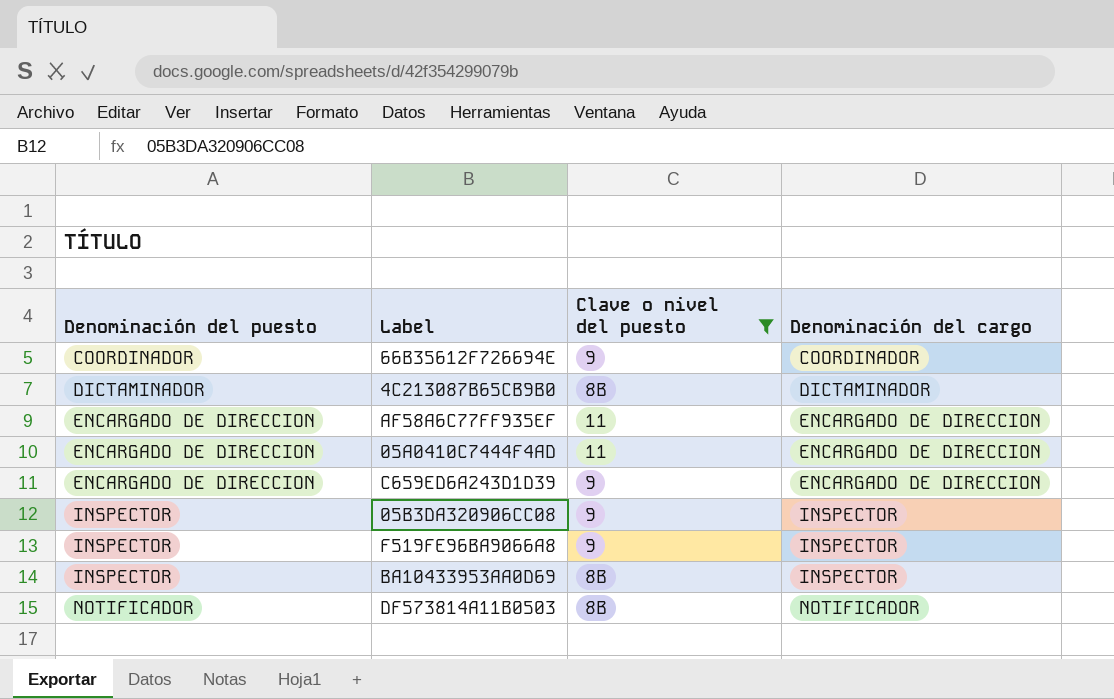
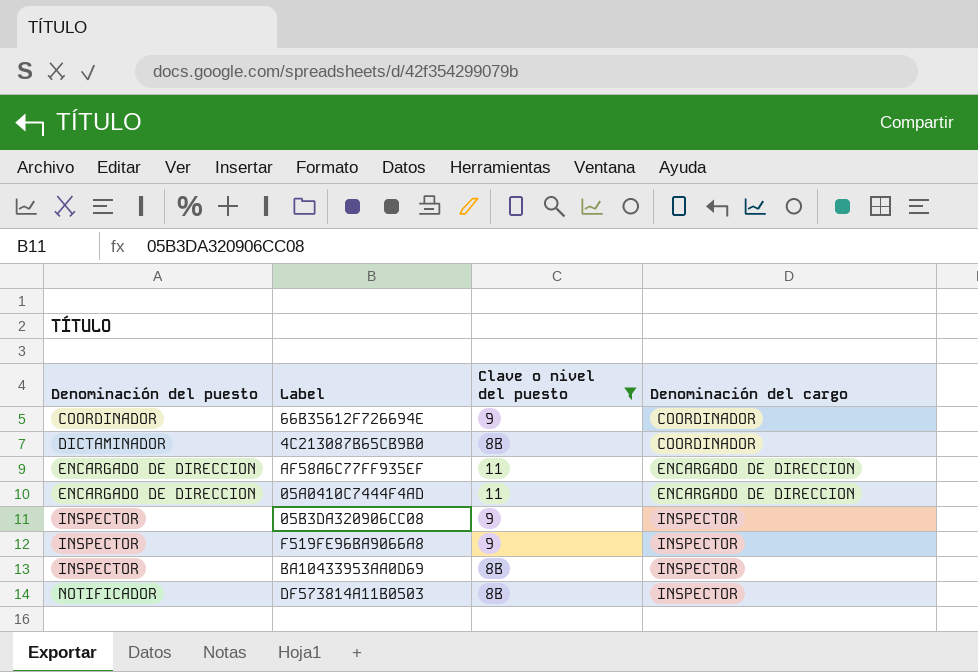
row C659ED6A243D1D39: ENCARGADO DE DIRECCION | 9 | ENCARGADO DE DIRECCION -> none
4C213087B65CB9B0 | Denominación del cargo: DICTAMINADOR -> COORDINADOR
DF573814A11B0503 | Denominación del cargo: NOTIFICADOR -> INSPECTOR

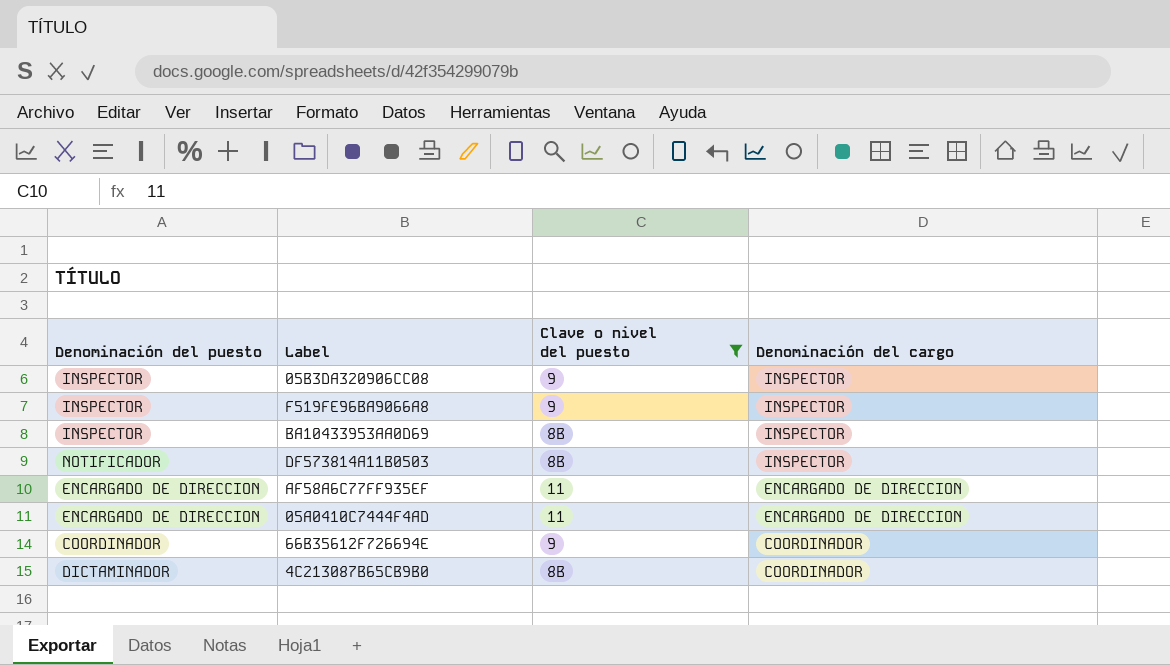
row order: Denominación del puesto ascending -> Denominación del cargo descending

